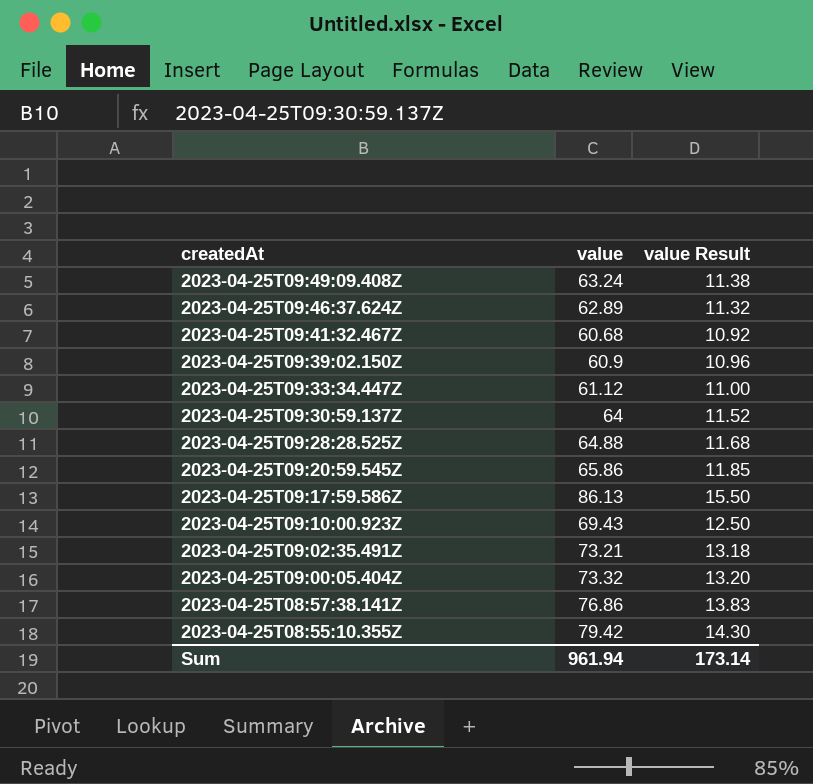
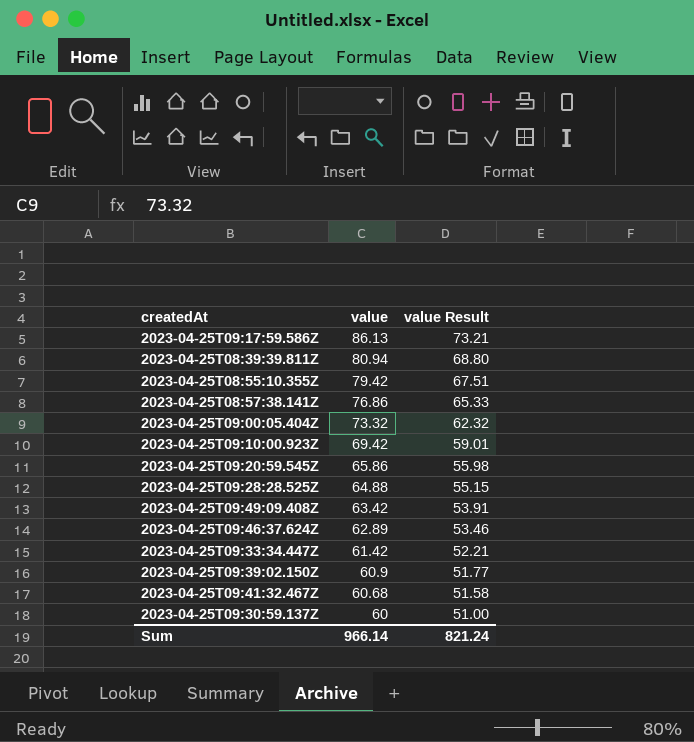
row order: createdAt descending -> value descending
column value Result | formula: [value] * 0.18 -> [value] * 0.85
row 2023-04-25T09:02:35.491Z: 73.21 | 13.18 -> none
row 2023-04-25T08:39:39.811Z: none -> 80.94 | 68.80
2023-04-25T09:10:00.923Z | value: 69.43 -> 69.42
2023-04-25T09:49:09.408Z | value: 63.24 -> 63.42
2023-04-25T09:33:34.447Z | value: 61.12 -> 61.42
2023-04-25T09:30:59.137Z | value: 64 -> 60
Sum | value: 961.94 -> 966.14
Sum | value Result: 173.14 -> 821.24

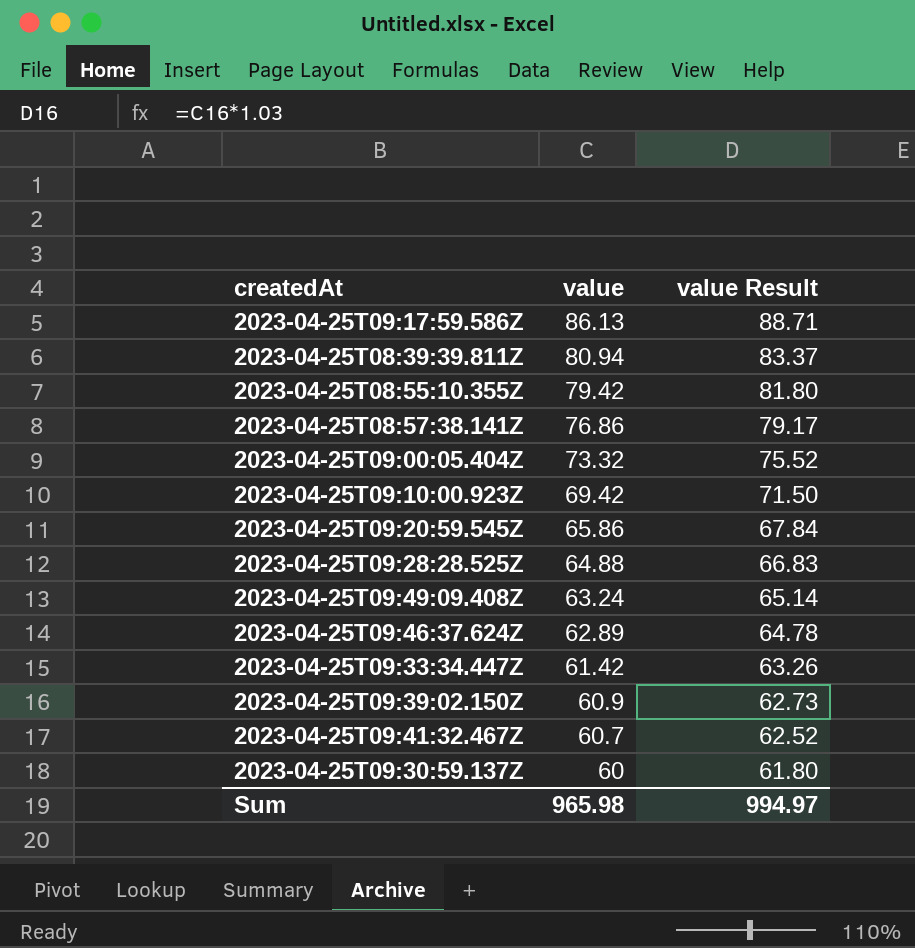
column value Result | formula: [value] * 0.85 -> [value] * 1.03
2023-04-25T09:49:09.408Z | value: 63.42 -> 63.24
2023-04-25T09:41:32.467Z | value: 60.68 -> 60.7
Sum | value: 966.14 -> 965.98
Sum | value Result: 821.24 -> 994.97

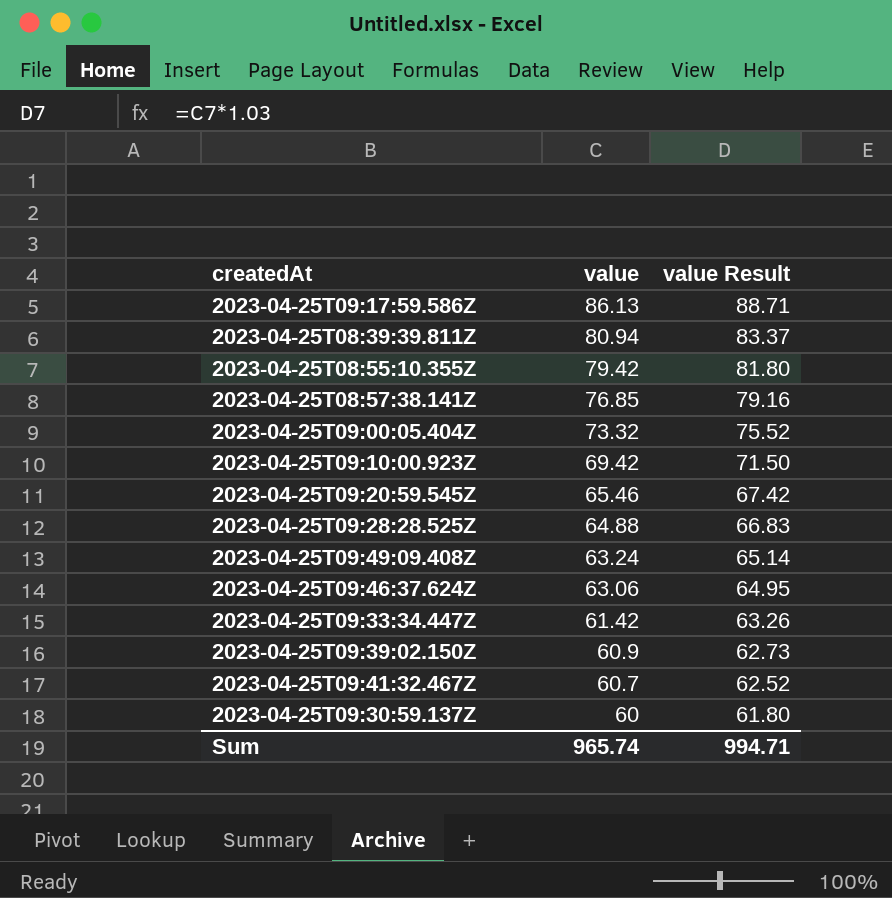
2023-04-25T08:57:38.141Z | value: 76.86 -> 76.85
2023-04-25T08:57:38.141Z | value Result: 79.17 -> 79.16
2023-04-25T09:20:59.545Z | value: 65.86 -> 65.46
2023-04-25T09:20:59.545Z | value Result: 67.84 -> 67.42
2023-04-25T09:46:37.624Z | value: 62.89 -> 63.06
2023-04-25T09:46:37.624Z | value Result: 64.78 -> 64.95
Sum | value: 965.98 -> 965.74
Sum | value Result: 994.97 -> 994.71

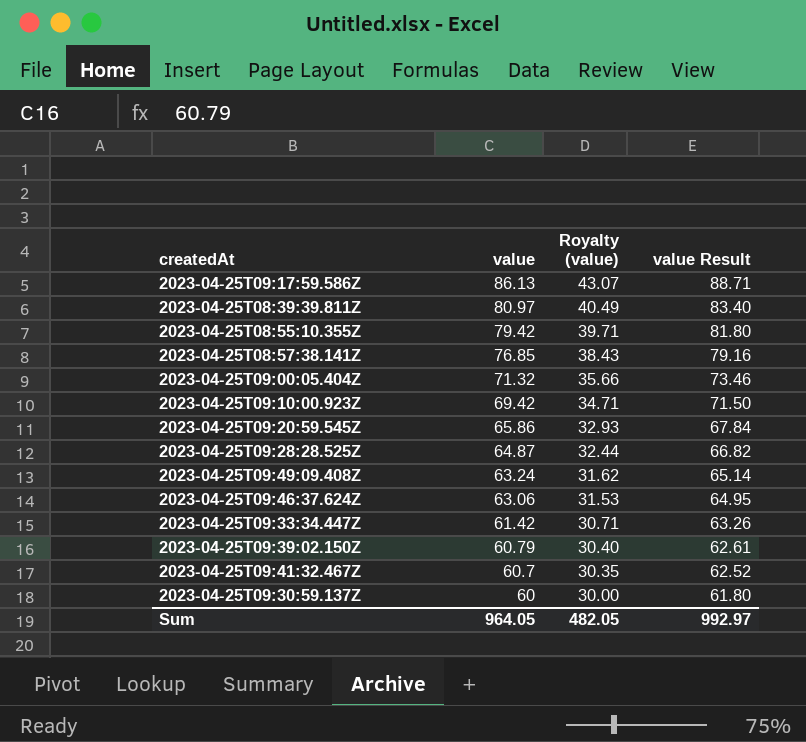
column Royalty (value) | formula: none -> [value] * 0.5
2023-04-25T08:39:39.811Z | value: 80.94 -> 80.97
2023-04-25T08:39:39.811Z | value Result: 83.37 -> 83.40
2023-04-25T09:00:05.404Z | value: 73.32 -> 71.32
2023-04-25T09:00:05.404Z | value Result: 75.52 -> 73.46
2023-04-25T09:20:59.545Z | value: 65.46 -> 65.86
2023-04-25T09:20:59.545Z | value Result: 67.42 -> 67.84
2023-04-25T09:28:28.525Z | value: 64.88 -> 64.87
2023-04-25T09:28:28.525Z | value Result: 66.83 -> 66.82
2023-04-25T09:39:02.150Z | value: 60.9 -> 60.79
2023-04-25T09:39:02.150Z | value Result: 62.73 -> 62.61
Sum | value: 965.74 -> 964.05
Sum | value Result: 994.71 -> 992.97

